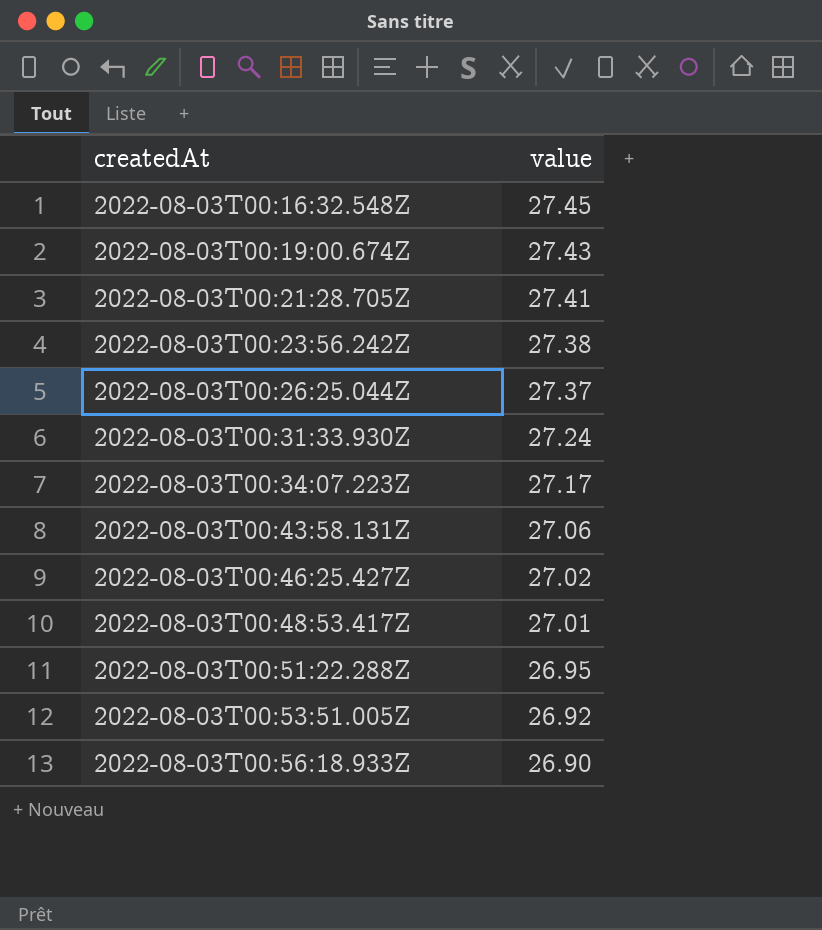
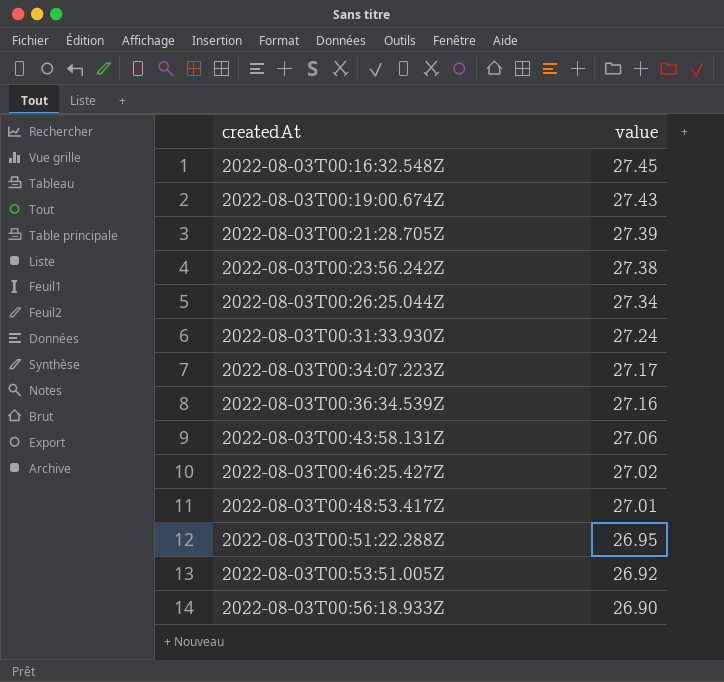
2022-08-03T00:21:28.705Z | value: 27.41 -> 27.39
2022-08-03T00:26:25.044Z | value: 27.37 -> 27.34
row 2022-08-03T00:36:34.539Z: none -> 27.16

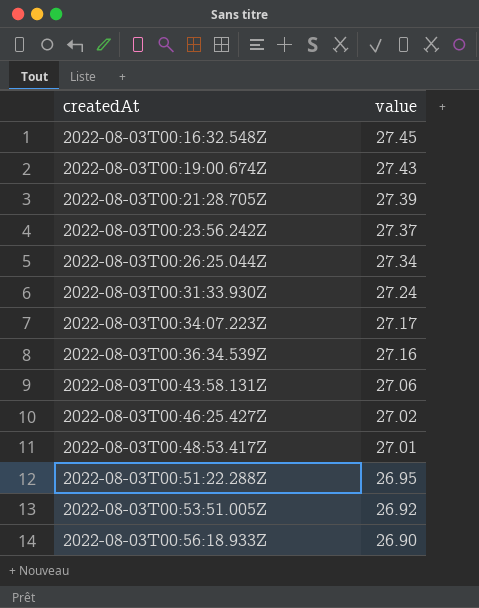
2022-08-03T00:23:56.242Z | value: 27.38 -> 27.37

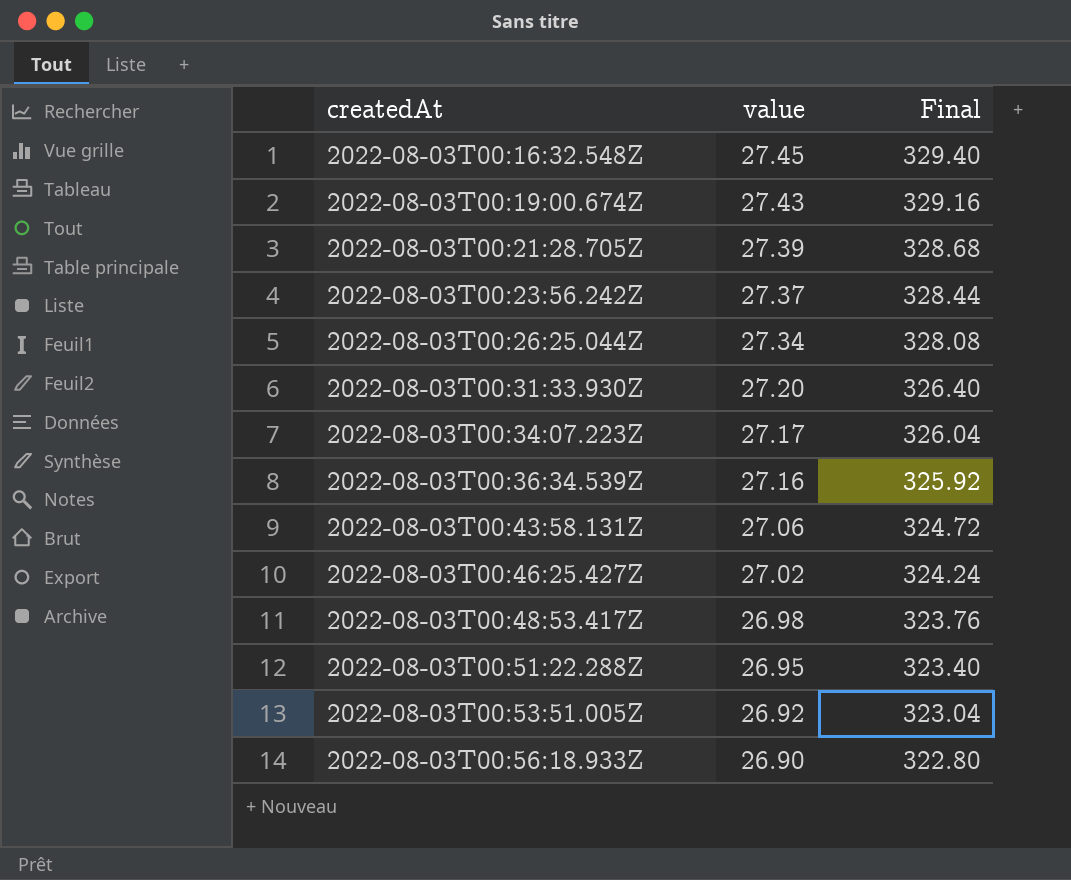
column Final | formula: none -> [value] * 12
2022-08-03T00:31:33.930Z | value: 27.24 -> 27.20
2022-08-03T00:48:53.417Z | value: 27.01 -> 26.98

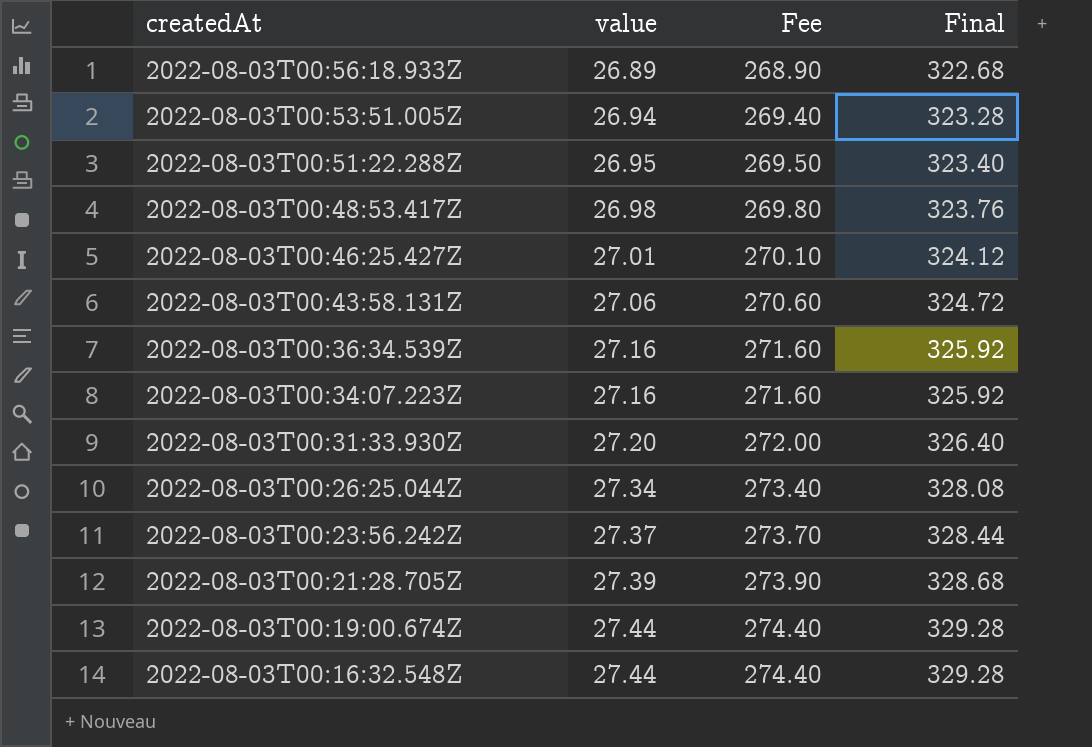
row order: createdAt ascending -> createdAt descending
column Fee | formula: none -> [value] * 10
2022-08-03T00:56:18.933Z | value: 26.90 -> 26.89
2022-08-03T00:56:18.933Z | Final: 322.80 -> 322.68
2022-08-03T00:53:51.005Z | value: 26.92 -> 26.94
2022-08-03T00:53:51.005Z | Final: 323.04 -> 323.28
2022-08-03T00:46:25.427Z | value: 27.02 -> 27.01
2022-08-03T00:46:25.427Z | Final: 324.24 -> 324.12
2022-08-03T00:34:07.223Z | value: 27.17 -> 27.16
2022-08-03T00:34:07.223Z | Final: 326.04 -> 325.92
2022-08-03T00:19:00.674Z | value: 27.43 -> 27.44
2022-08-03T00:19:00.674Z | Final: 329.16 -> 329.28
2022-08-03T00:16:32.548Z | value: 27.45 -> 27.44
2022-08-03T00:16:32.548Z | Final: 329.40 -> 329.28

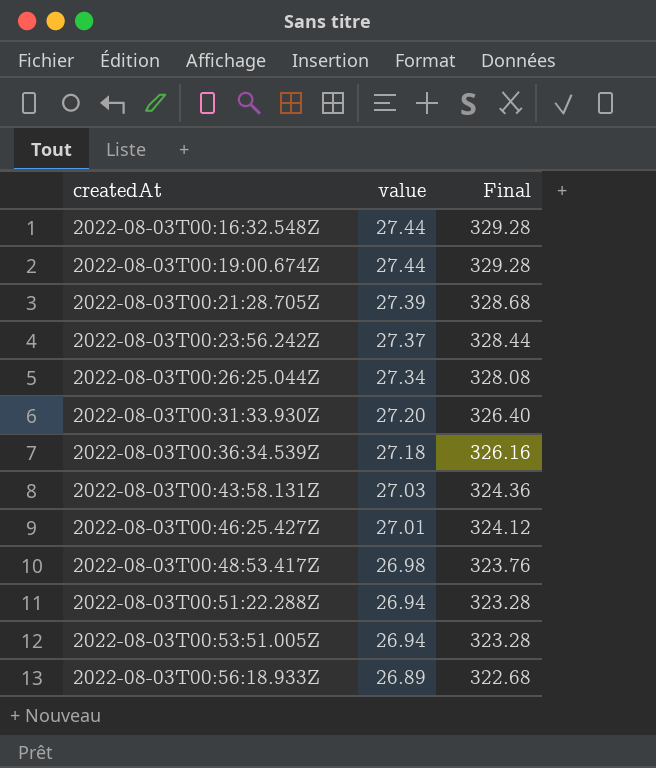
row order: createdAt descending -> createdAt ascending
column Fee | formula: [value] * 10 -> none
row 2022-08-03T00:34:07.223Z: 27.16 | 271.60 | 325.92 -> none
2022-08-03T00:36:34.539Z | value: 27.16 -> 27.18
2022-08-03T00:36:34.539Z | Final: 325.92 -> 326.16
2022-08-03T00:43:58.131Z | value: 27.06 -> 27.03
2022-08-03T00:43:58.131Z | Final: 324.72 -> 324.36
2022-08-03T00:51:22.288Z | value: 26.95 -> 26.94
2022-08-03T00:51:22.288Z | Final: 323.40 -> 323.28

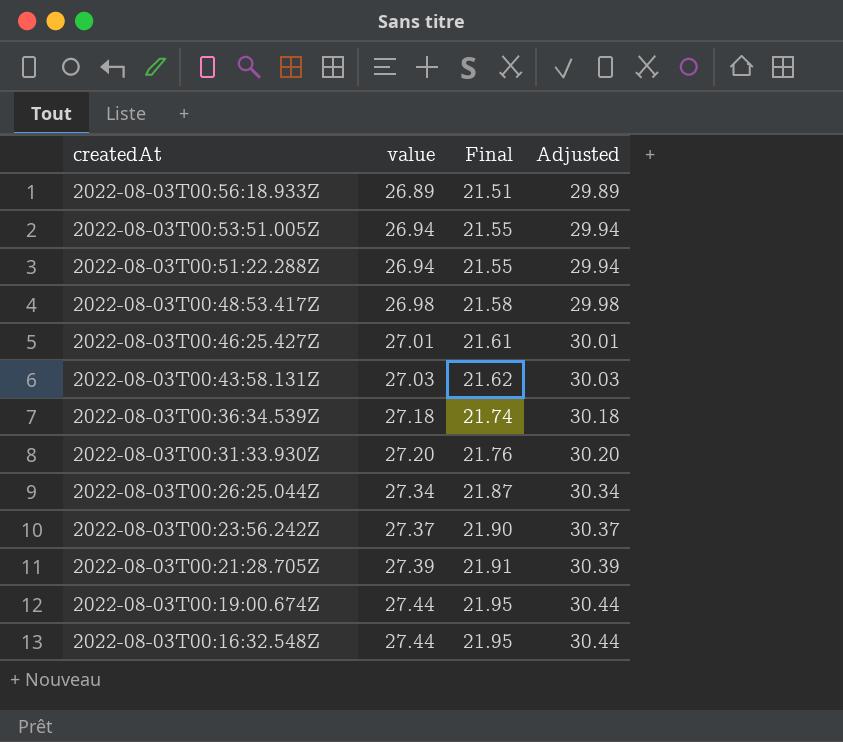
row order: createdAt ascending -> createdAt descending
column Final | formula: [value] * 12 -> [value] * 0.8
column Adjusted | formula: none -> [value] + 3

